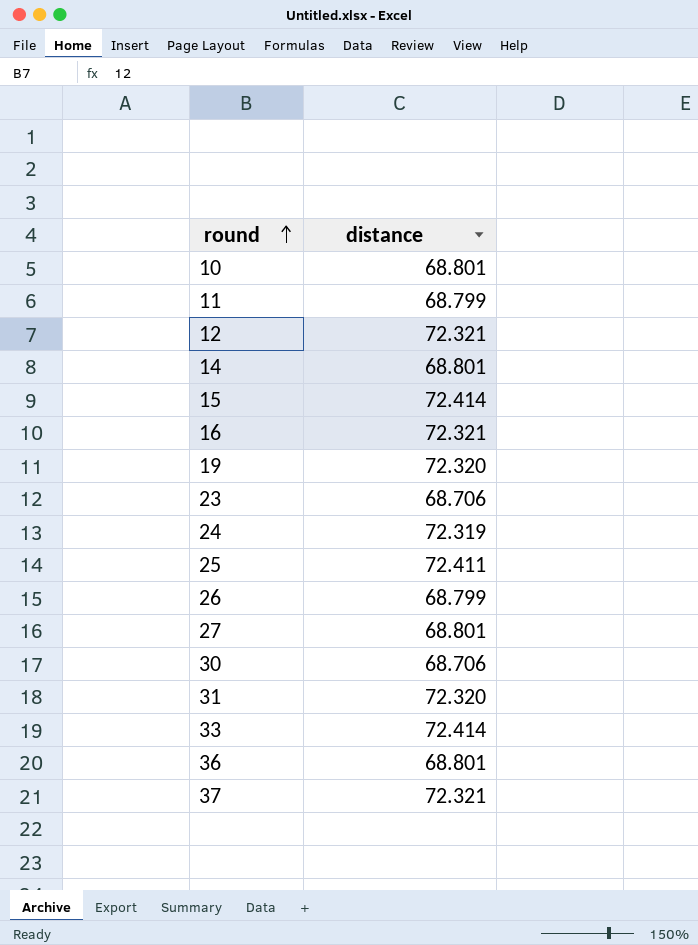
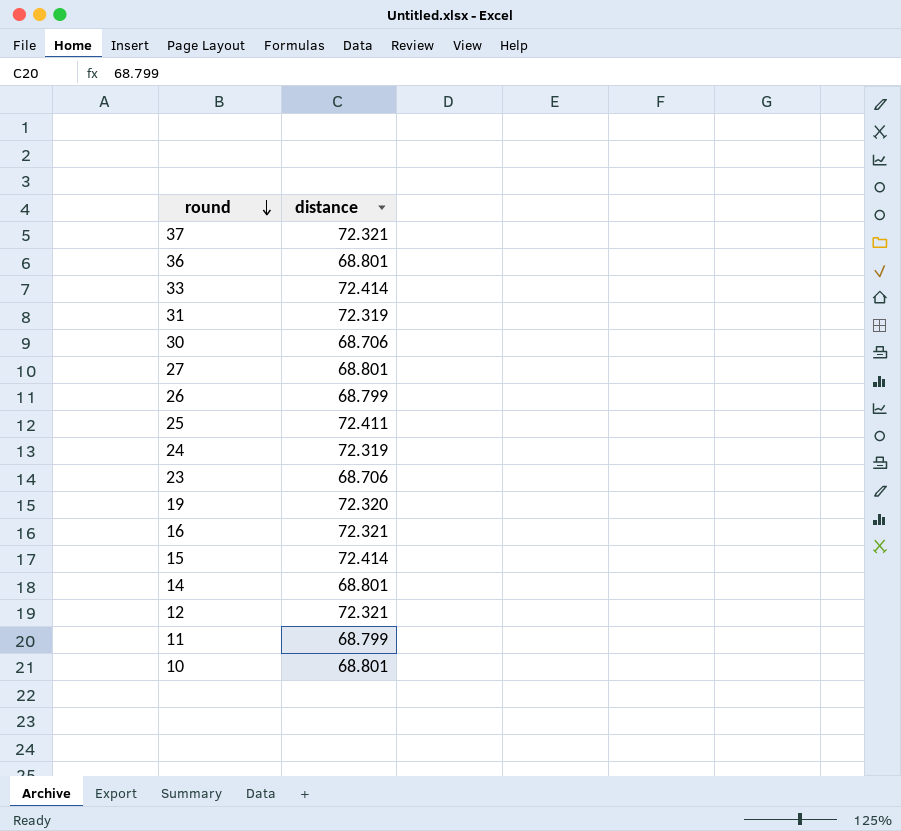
row order: round ascending -> round descending
31 | distance: 72.320 -> 72.319

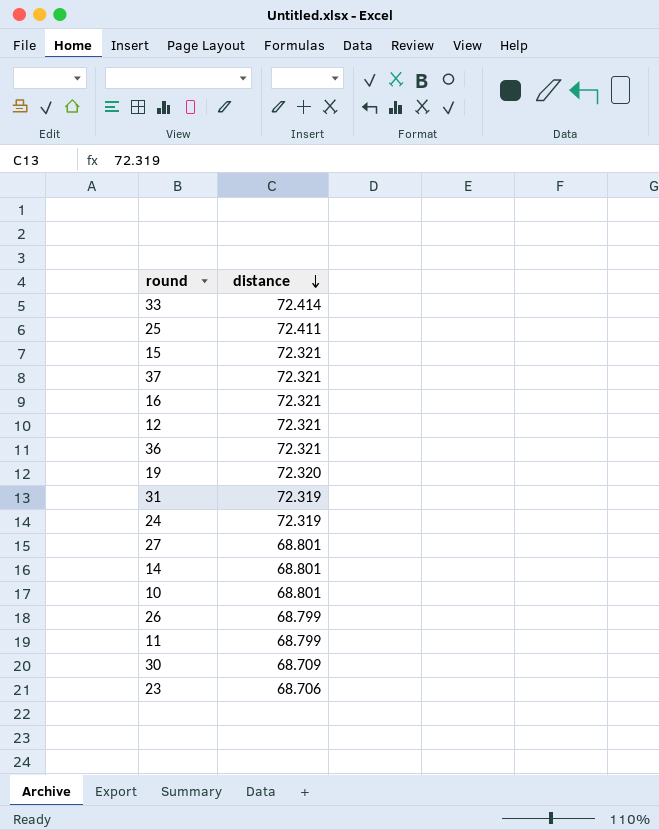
row order: round descending -> distance descending
15 | distance: 72.414 -> 72.321
36 | distance: 68.801 -> 72.321
30 | distance: 68.706 -> 68.709

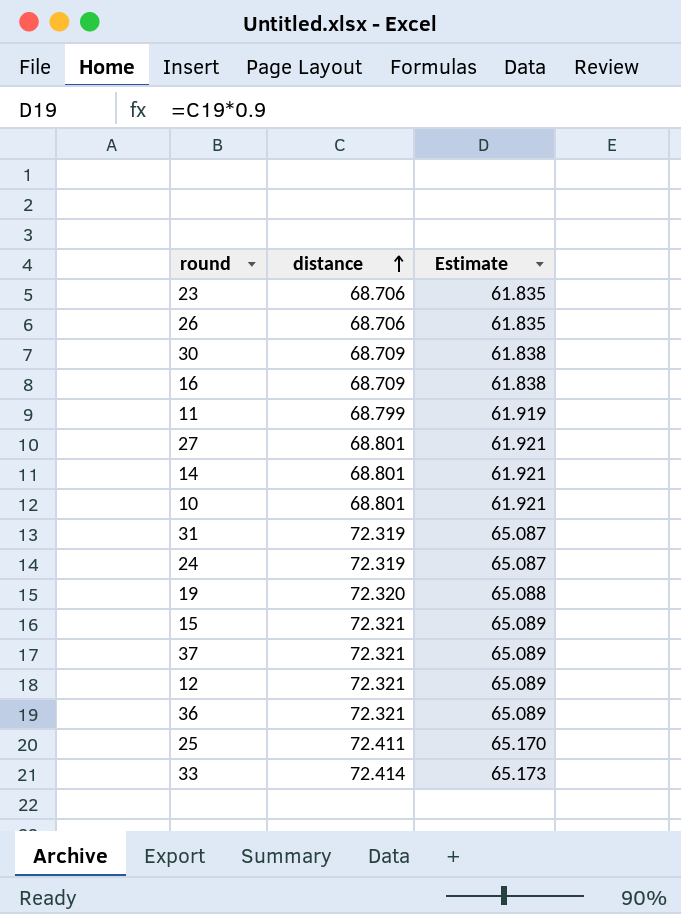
row order: distance descending -> distance ascending
column Estimate | formula: none -> [distance] * 0.9
26 | distance: 68.799 -> 68.706
16 | distance: 72.321 -> 68.709

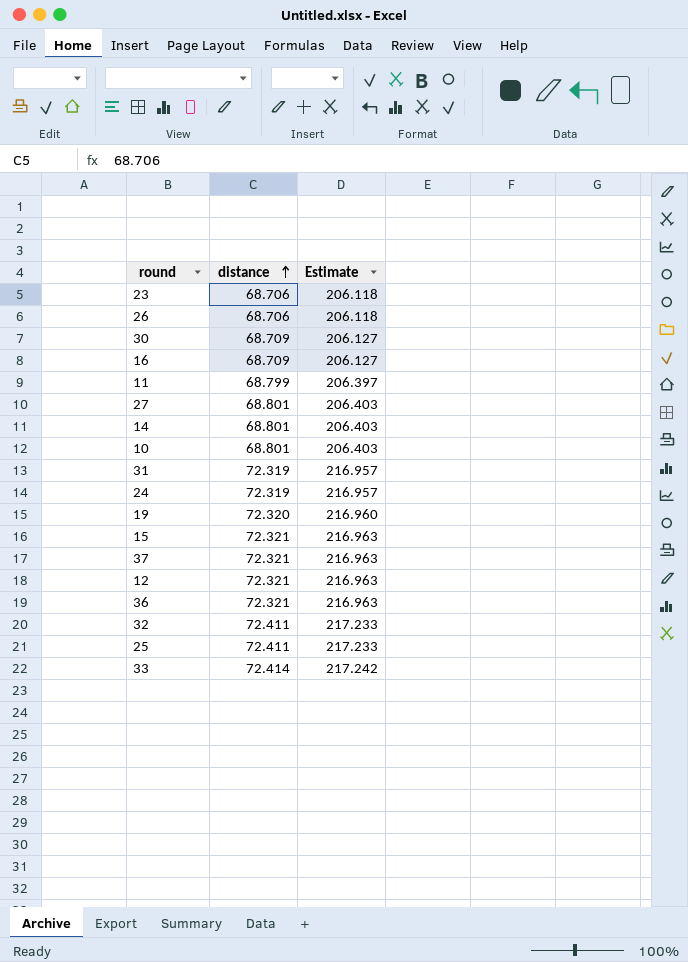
column Estimate | formula: [distance] * 0.9 -> [distance] * 3
row 32: none -> 72.411 | 217.233

